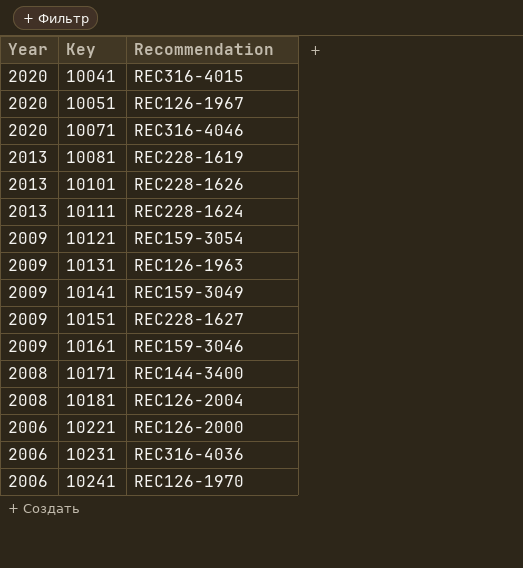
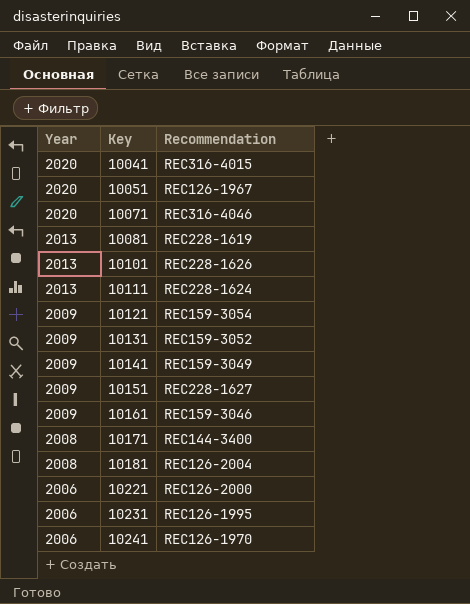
10131 | Recommendation: REC126-1963 -> REC159-3052
10231 | Recommendation: REC316-4036 -> REC126-1995

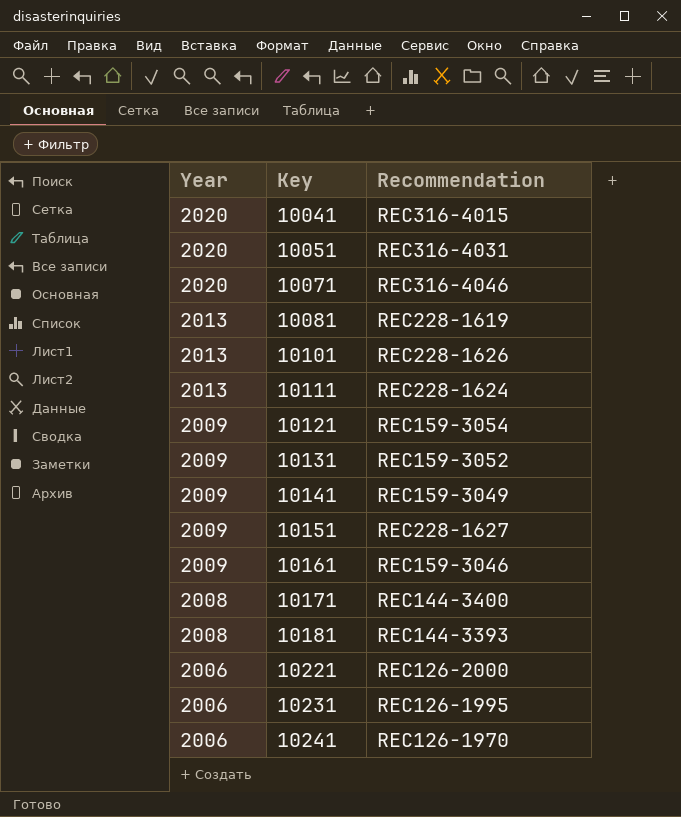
10051 | Recommendation: REC126-1967 -> REC316-4031
10181 | Recommendation: REC126-2004 -> REC144-3393

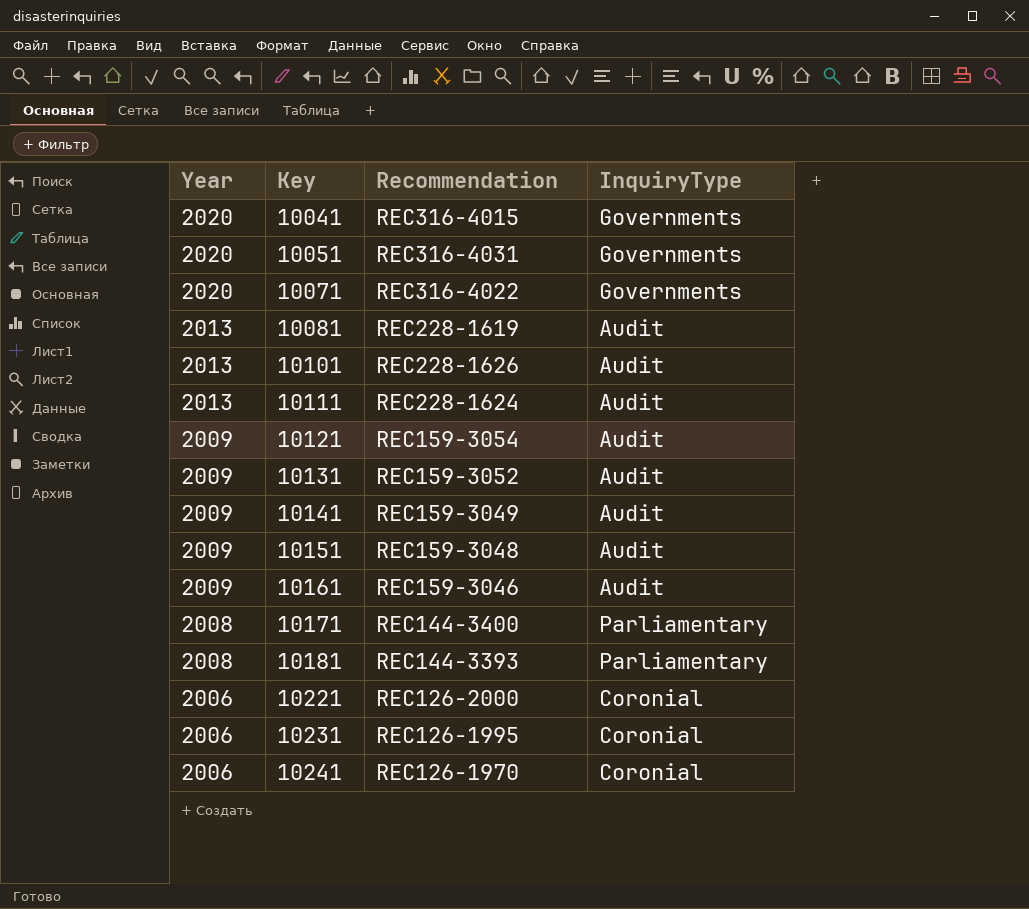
column InquiryType | position: none -> 4
10071 | Recommendation: REC316-4046 -> REC316-4022
10151 | Recommendation: REC228-1627 -> REC159-3048

